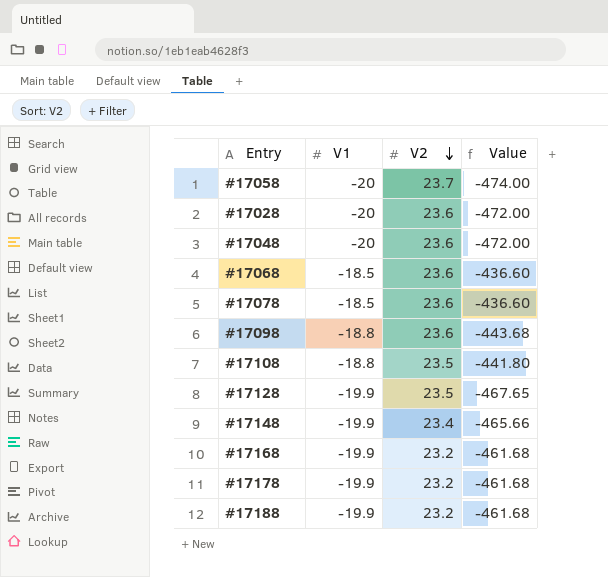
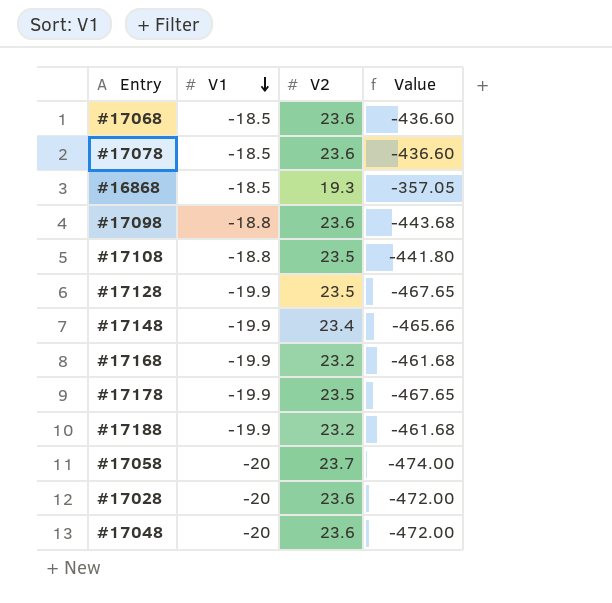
row order: V2 descending -> V1 descending
row #16868: none -> -18.5 | 19.3 | -357.05
#17178 | V2: 23.2 -> 23.5
#17178 | Value: -461.68 -> -467.65

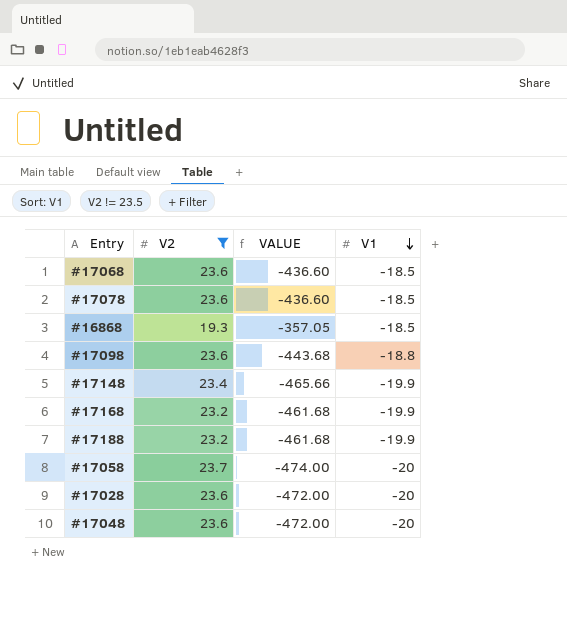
filter: none -> V2 != 23.5
column name: Value -> VALUE
column V1 | position: 2 -> 4

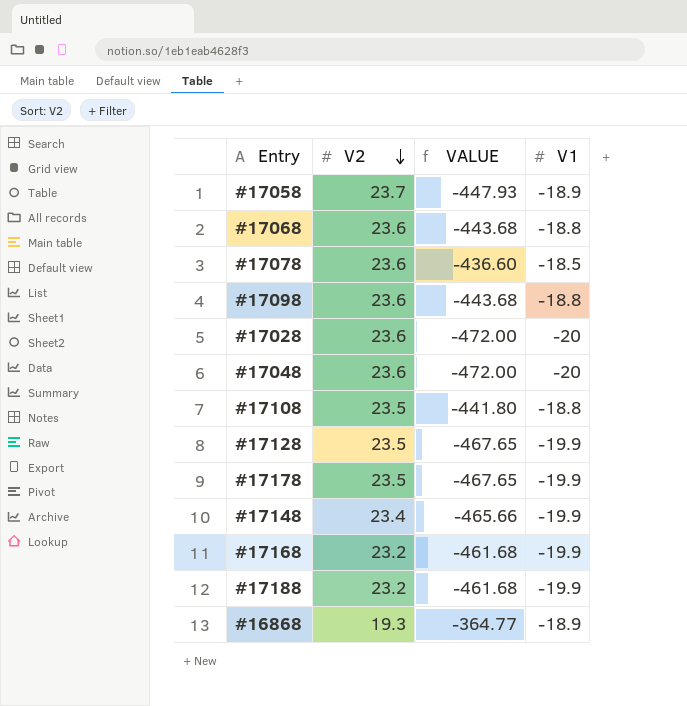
filter: V2 != 23.5 -> none
row order: V1 descending -> V2 descending
#17058 | VALUE: -474.00 -> -447.93
#17058 | V1: -20 -> -18.9
#17068 | VALUE: -436.60 -> -443.68
#17068 | V1: -18.5 -> -18.8
#16868 | VALUE: -357.05 -> -364.77
#16868 | V1: -18.5 -> -18.9

